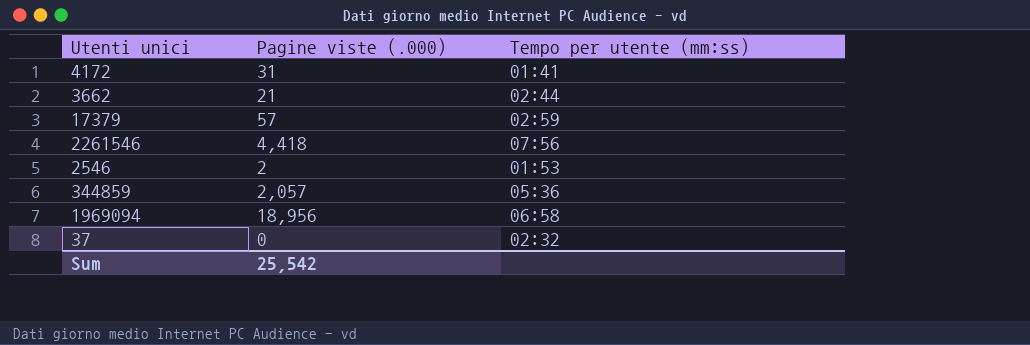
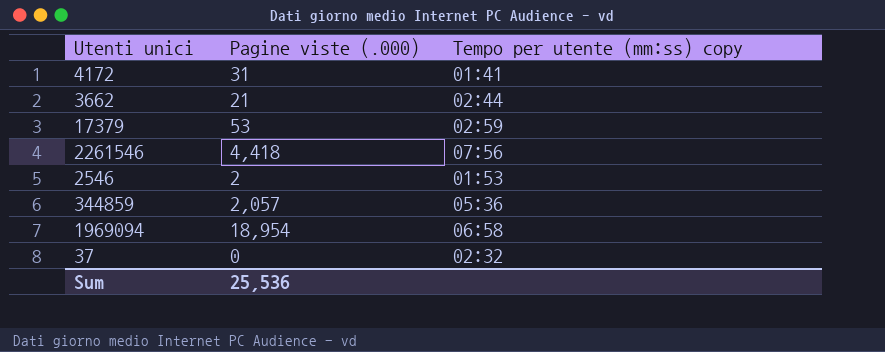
column name: Tempo per utente (mm:ss) -> Tempo per utente (mm:ss) copy
17379 | Pagine viste (.000): 57 -> 53
1969094 | Pagine viste (.000): 18,956 -> 18,954
Sum | Pagine viste (.000): 25,542 -> 25,536

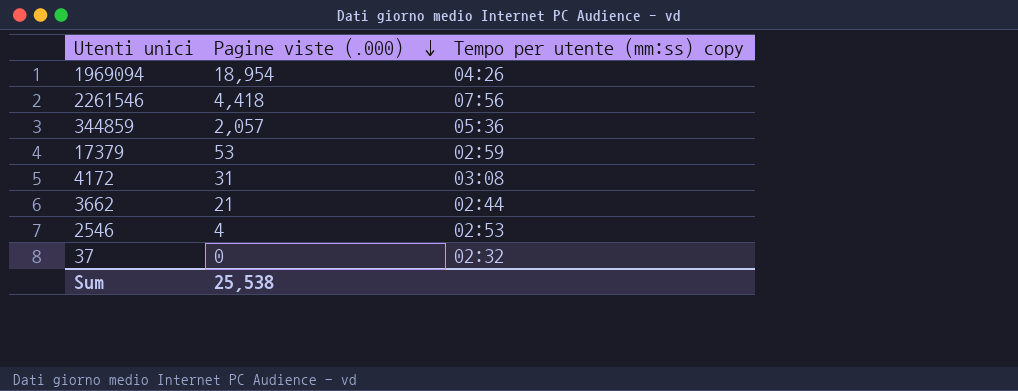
row order: none -> Pagine viste (.000) descending
1969094 | Tempo per utente (mm:ss) copy: 06:58 -> 04:26
4172 | Tempo per utente (mm:ss) copy: 01:41 -> 03:08
2546 | Pagine viste (.000): 2 -> 4
2546 | Tempo per utente (mm:ss) copy: 01:53 -> 02:53
Sum | Pagine viste (.000): 25,536 -> 25,538

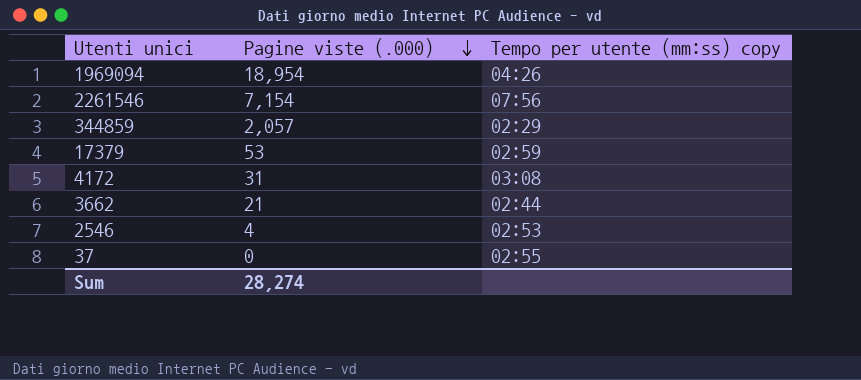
2261546 | Pagine viste (.000): 4,418 -> 7,154
344859 | Tempo per utente (mm:ss) copy: 05:36 -> 02:29
37 | Tempo per utente (mm:ss) copy: 02:32 -> 02:55
Sum | Pagine viste (.000): 25,538 -> 28,274

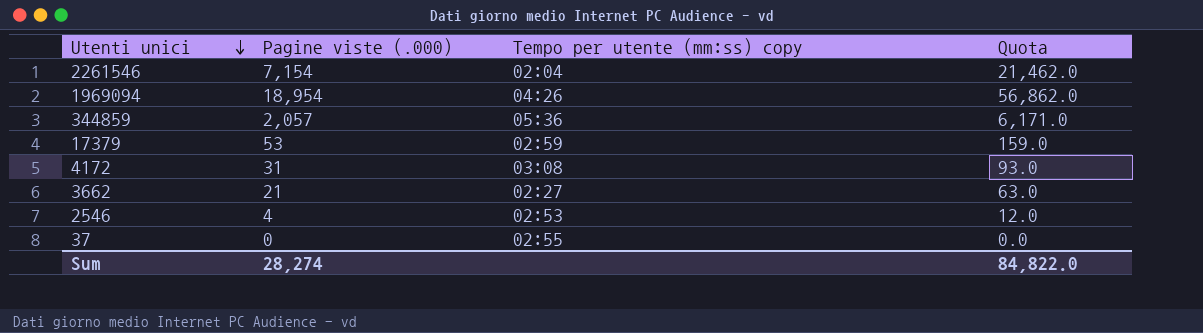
row order: Pagine viste (.000) descending -> Utenti unici descending
column Quota | formula: none -> [Pagine viste (.000)] * 3
2261546 | Tempo per utente (mm:ss) copy: 07:56 -> 02:04
344859 | Tempo per utente (mm:ss) copy: 02:29 -> 05:36
3662 | Tempo per utente (mm:ss) copy: 02:44 -> 02:27

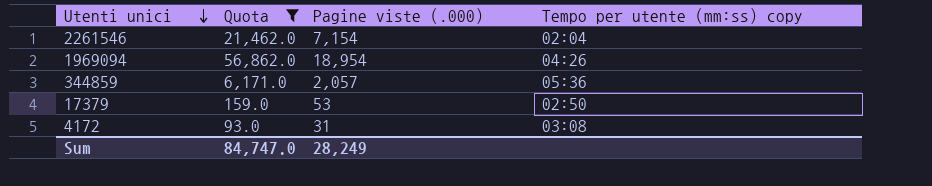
filter: none -> Quota >= 93.0
column Quota | position: 4 -> 2
17379 | Tempo per utente (mm:ss) copy: 02:59 -> 02:50
Sum | Quota: 84,822.0 -> 84,747.0
Sum | Pagine viste (.000): 28,274 -> 28,249

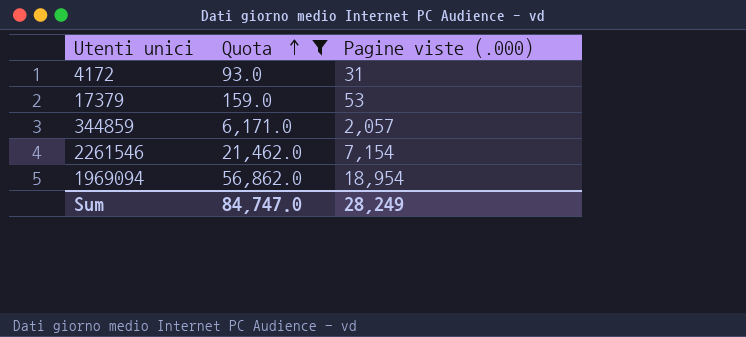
row order: Utenti unici descending -> Quota ascending
column Tempo per utente (mm:ss) copy | position: 4 -> none

